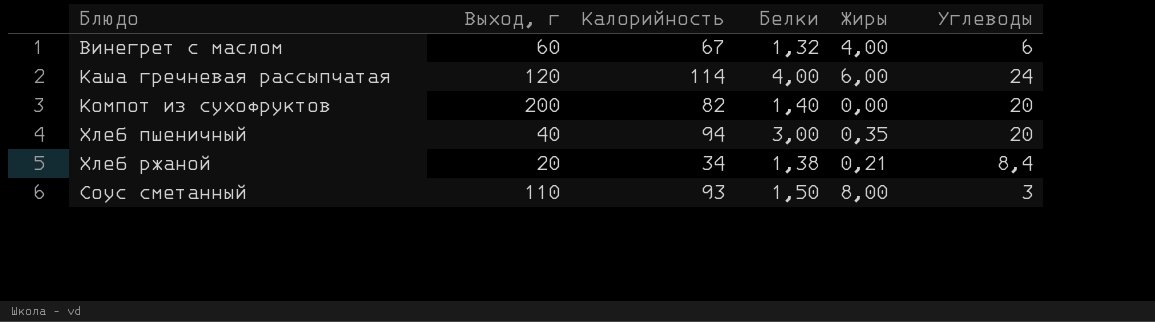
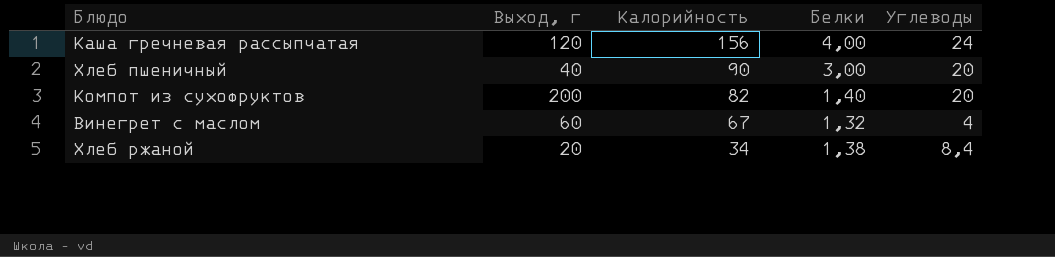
row order: none -> Калорийность descending
column Жиры | position: 5 -> none
row Соус сметанный: 110 | 93 | 1,50 | 8,00 | 3 -> none
Каша гречневая рассыпчатая | Калорийность: 114 -> 156
Хлеб пшеничный | Калорийность: 94 -> 90
Винегрет с маслом | Углеводы: 6 -> 4

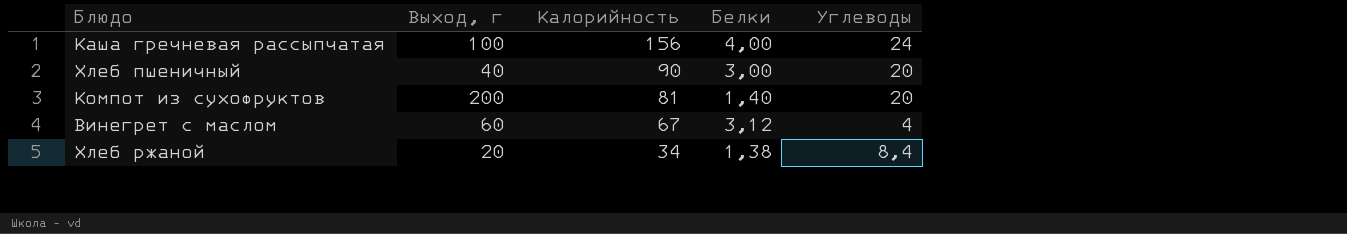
Каша гречневая рассыпчатая | Выход, г: 120 -> 100
Компот из сухофруктов | Калорийность: 82 -> 81
Винегрет с маслом | Белки: 1,32 -> 3,12

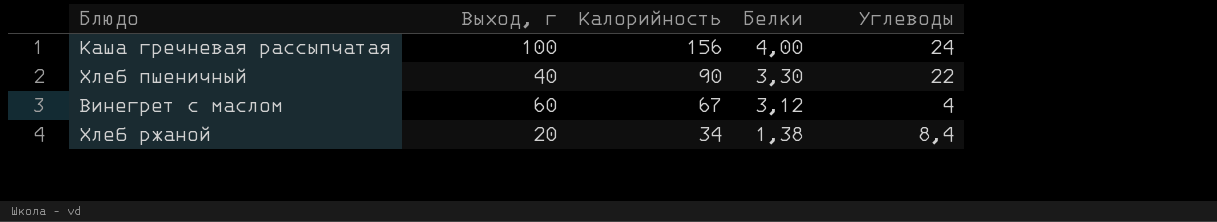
row Компот из сухофруктов: 200 | 81 | 1,40 | 20 -> none
Хлеб пшеничный | Белки: 3,00 -> 3,30
Хлеб пшеничный | Углеводы: 20 -> 22

